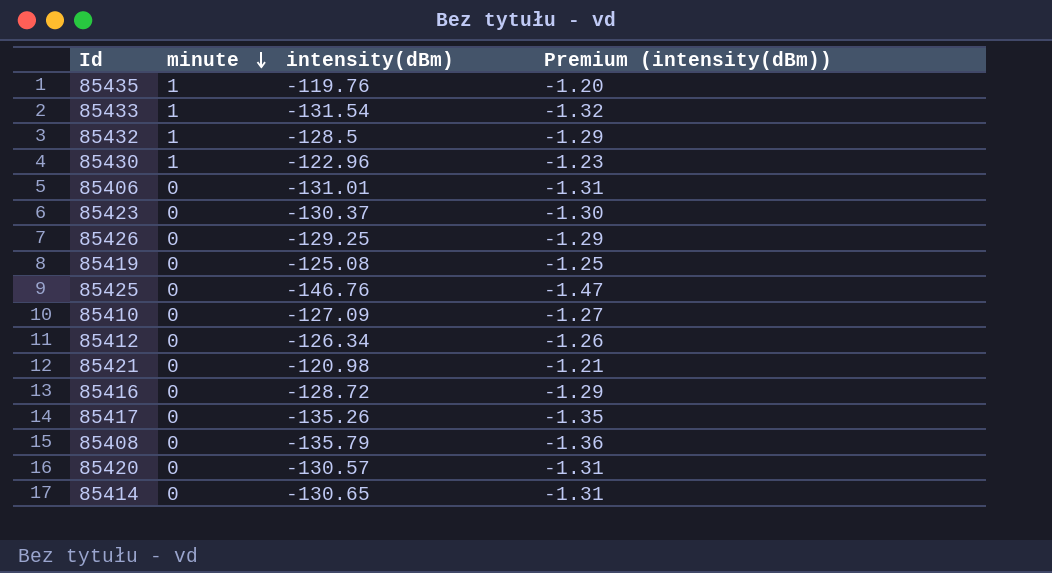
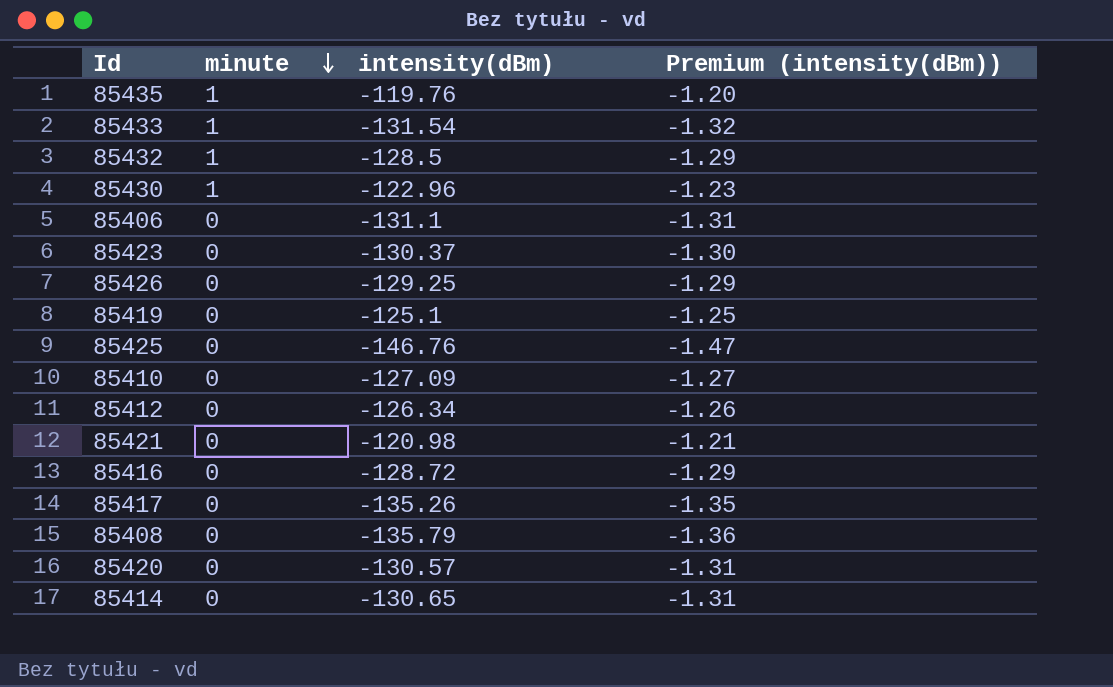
85406 | intensity(dBm): -131.01 -> -131.1
85419 | intensity(dBm): -125.08 -> -125.1

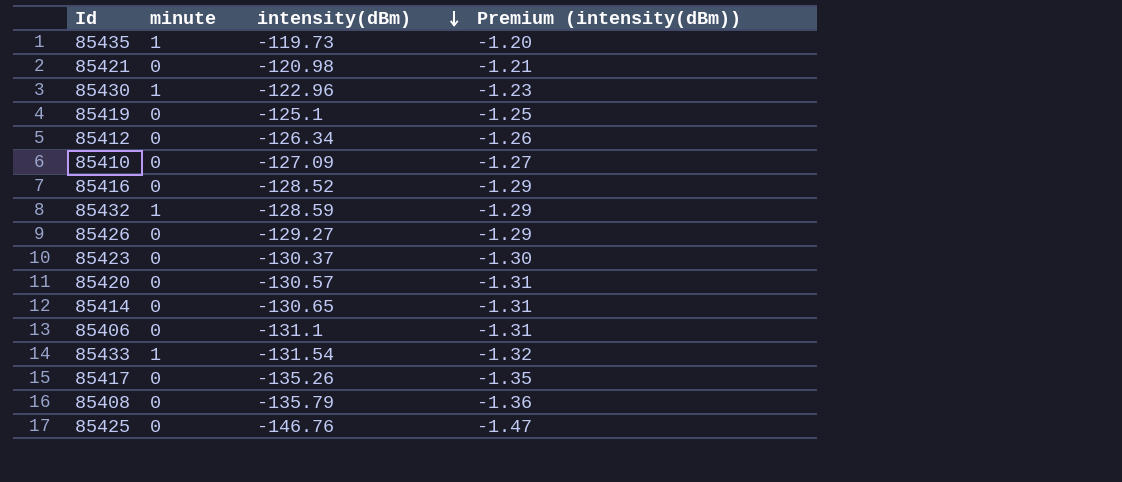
row order: minute descending -> intensity(dBm) descending
85435 | intensity(dBm): -119.76 -> -119.73
85416 | intensity(dBm): -128.72 -> -128.52
85432 | intensity(dBm): -128.5 -> -128.59
85426 | intensity(dBm): -129.25 -> -129.27

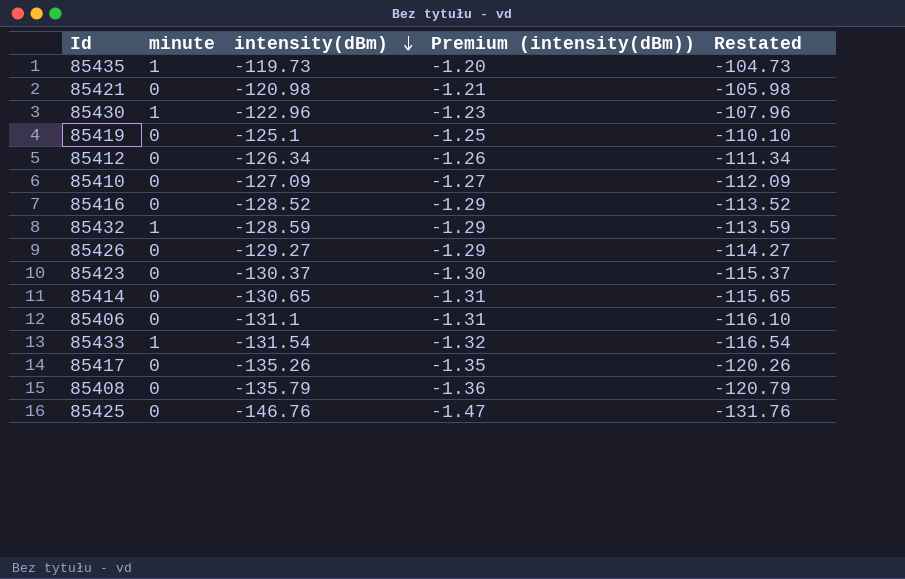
column Restated | formula: none -> [intensity(dBm)] + 15
row 85420: 0 | -130.57 | -1.31 -> none

